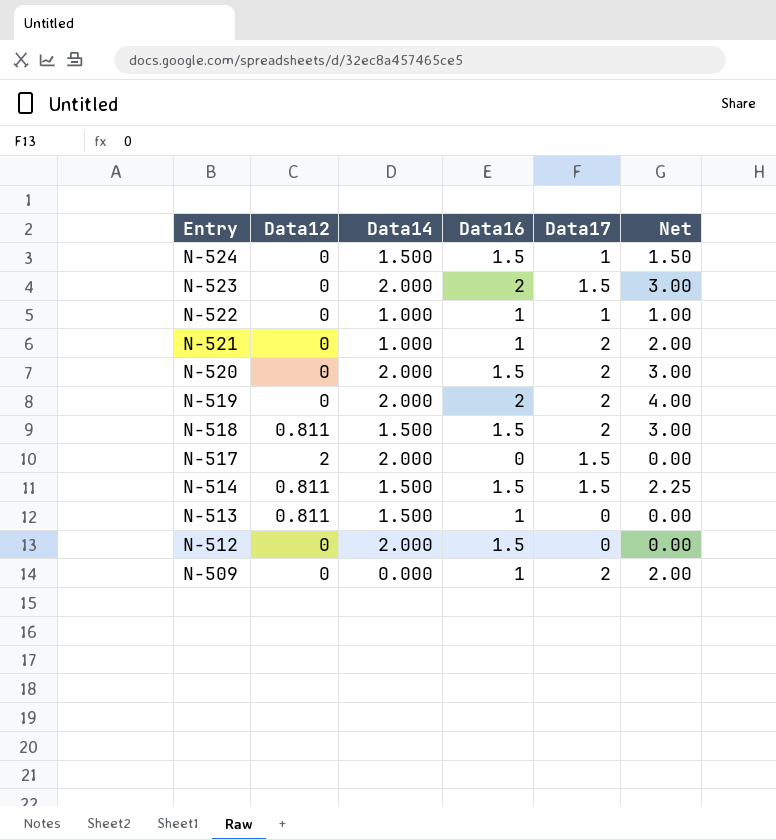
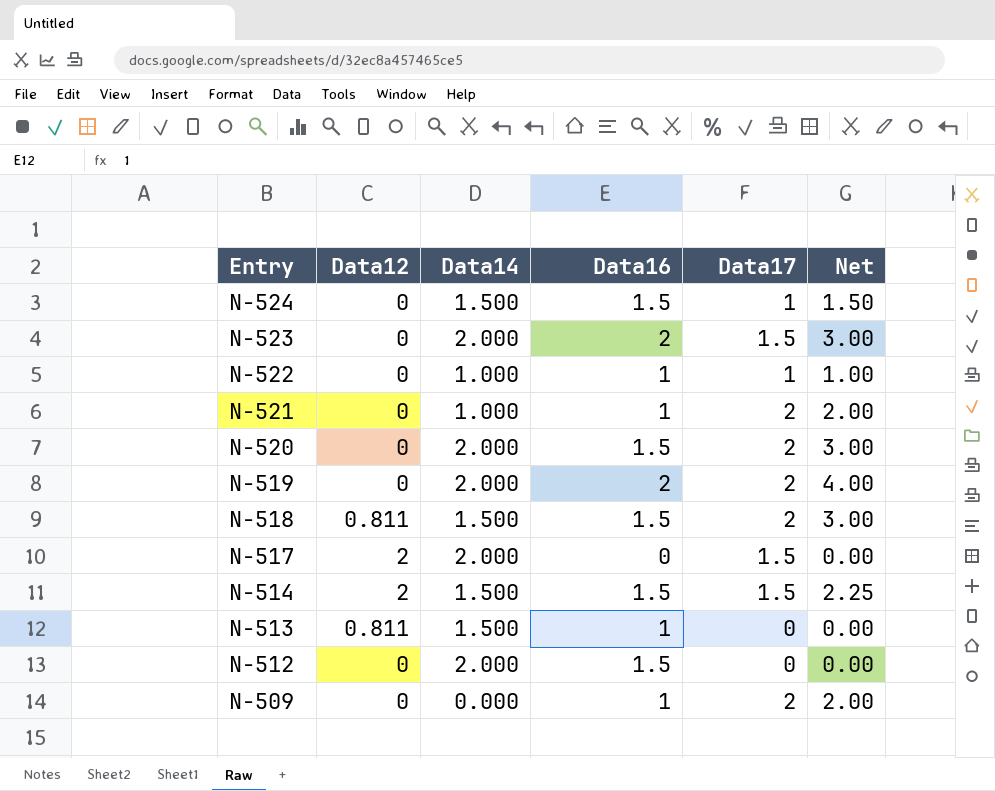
N-514 | Data12: 0.811 -> 2

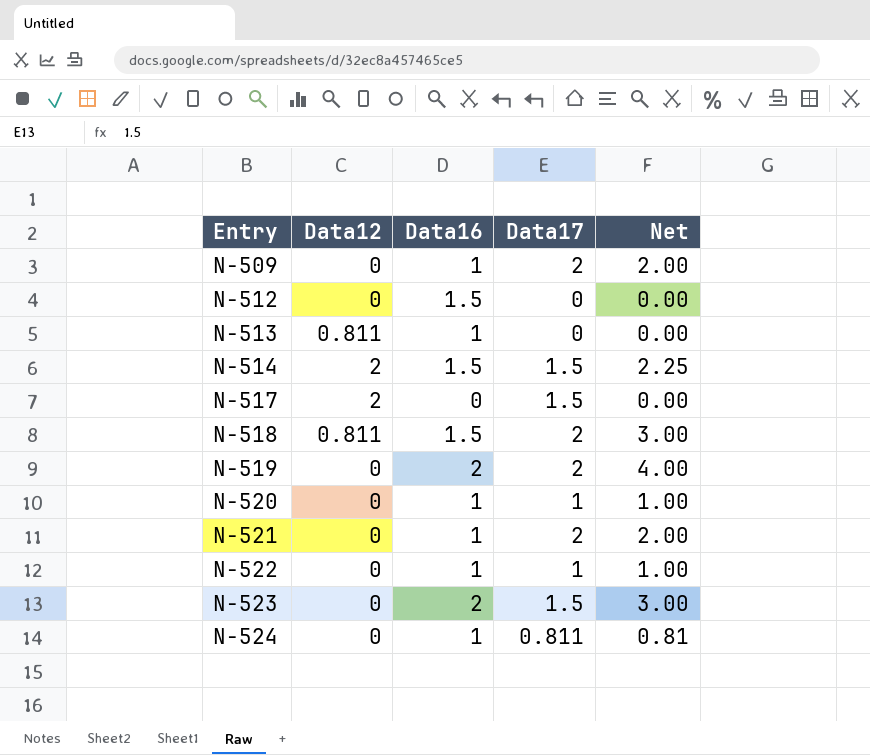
row order: Entry descending -> Entry ascending
column Data14 | position: 3 -> none
N-520 | Data16: 1.5 -> 1
N-520 | Data17: 2 -> 1
N-520 | Net: 3.00 -> 1.00
N-524 | Data16: 1.5 -> 1
N-524 | Data17: 1 -> 0.811
N-524 | Net: 1.50 -> 0.81

